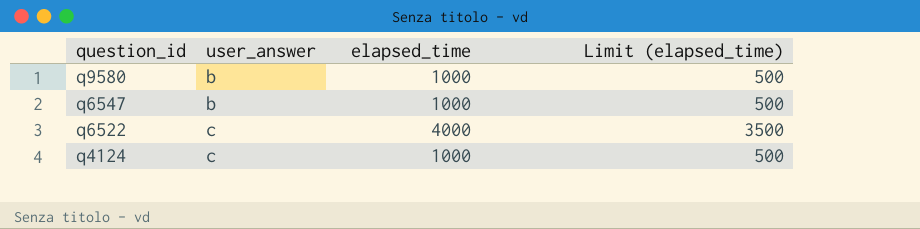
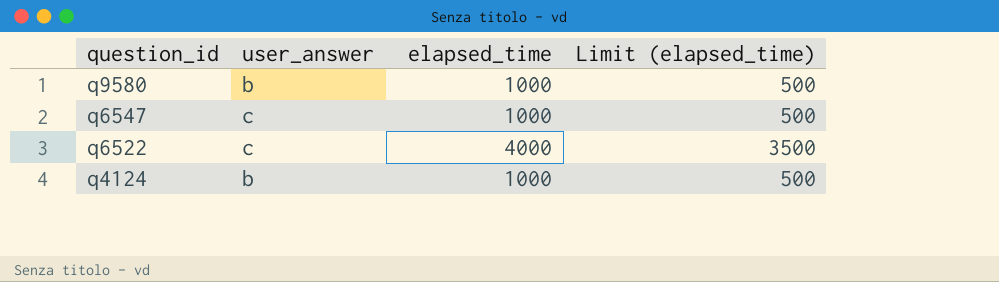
q6547 | user_answer: b -> c
q4124 | user_answer: c -> b

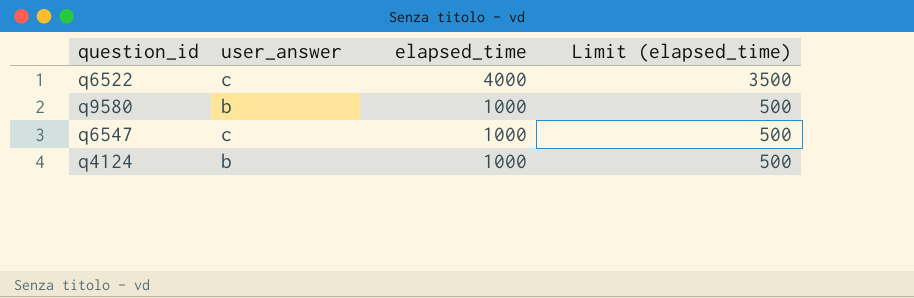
row order: question_id descending -> elapsed_time descending

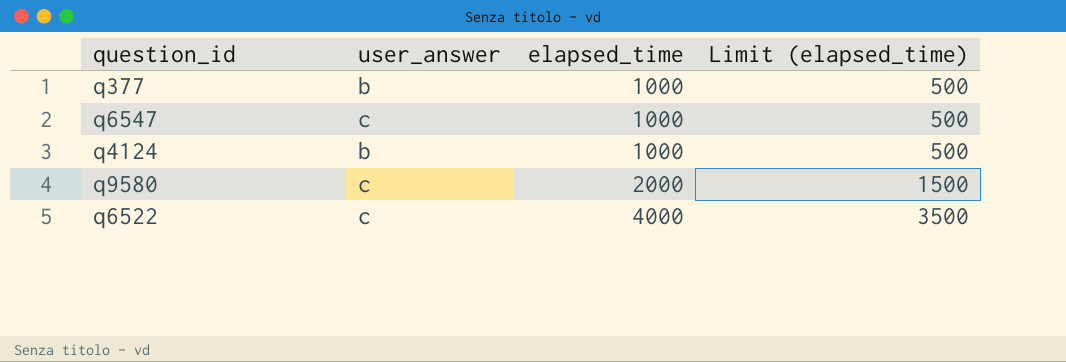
row order: elapsed_time descending -> elapsed_time ascending
row q377: none -> b | 1000 | 500
q9580 | user_answer: b -> c
q9580 | elapsed_time: 1000 -> 2000
q9580 | Limit (elapsed_time): 500 -> 1500

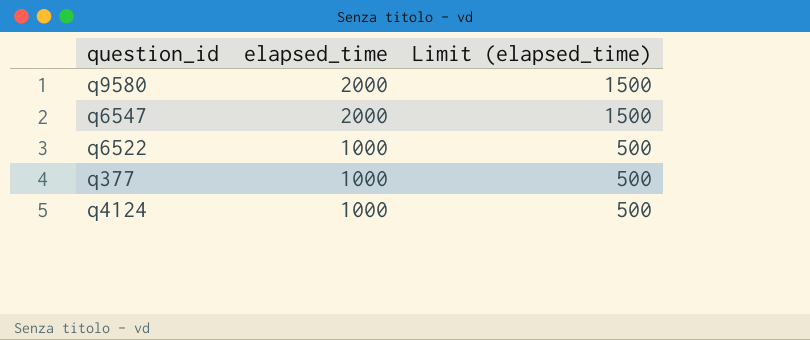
row order: elapsed_time ascending -> elapsed_time descending
column user_answer | position: 2 -> none
q6547 | elapsed_time: 1000 -> 2000
q6547 | Limit (elapsed_time): 500 -> 1500
q6522 | elapsed_time: 4000 -> 1000
q6522 | Limit (elapsed_time): 3500 -> 500

